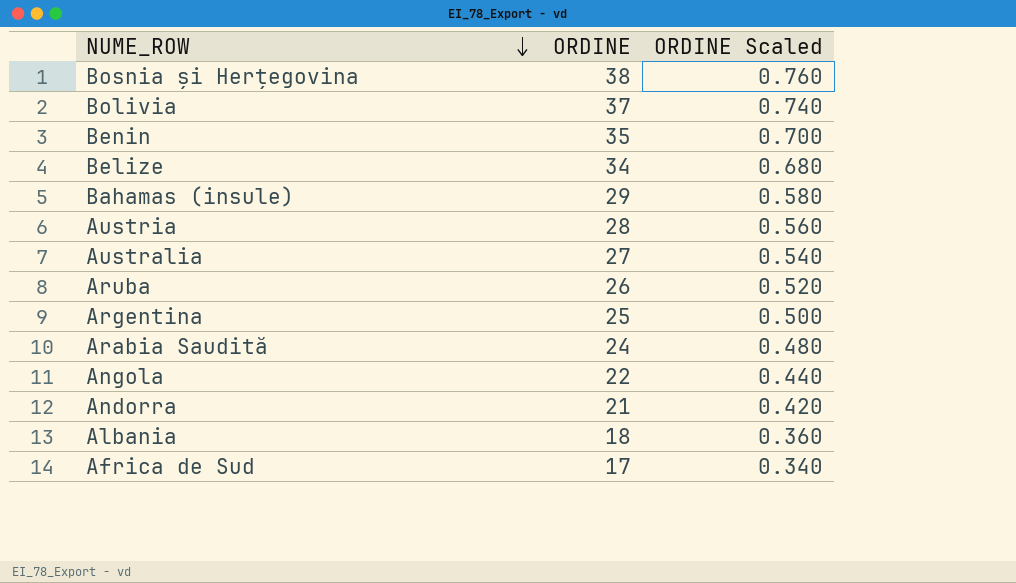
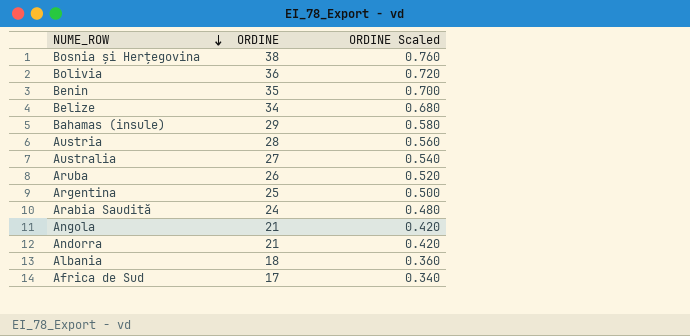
Bolivia | ORDINE: 37 -> 36
Bolivia | ORDINE Scaled: 0.740 -> 0.720
Angola | ORDINE: 22 -> 21
Angola | ORDINE Scaled: 0.440 -> 0.420

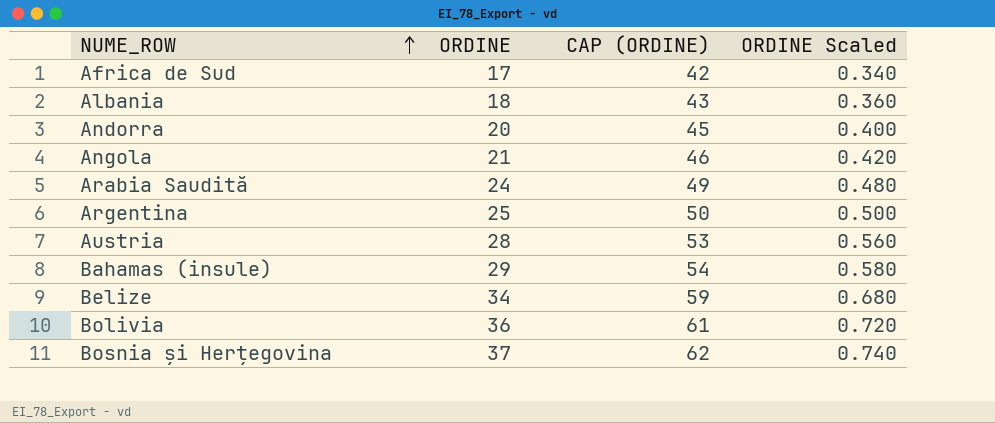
row order: NUME_ROW descending -> NUME_ROW ascending
column CAP (ORDINE) | formula: none -> [ORDINE] + 25
row Benin: 35 | 0.700 -> none
row Australia: 27 | 0.540 -> none
row Aruba: 26 | 0.520 -> none
Andorra | ORDINE: 21 -> 20
Andorra | ORDINE Scaled: 0.420 -> 0.400
Bosnia și Herțegovina | ORDINE: 38 -> 37
Bosnia și Herțegovina | ORDINE Scaled: 0.760 -> 0.740

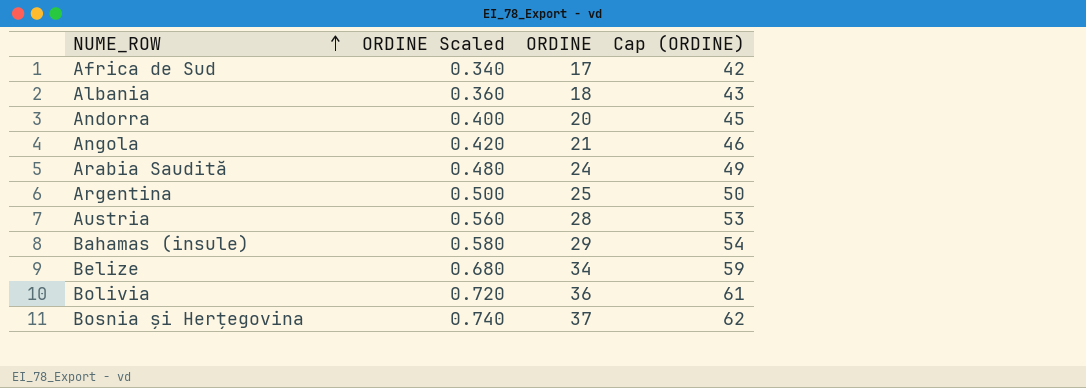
column ORDINE Scaled | position: 4 -> 2
column name: CAP (ORDINE) -> Cap (ORDINE)

